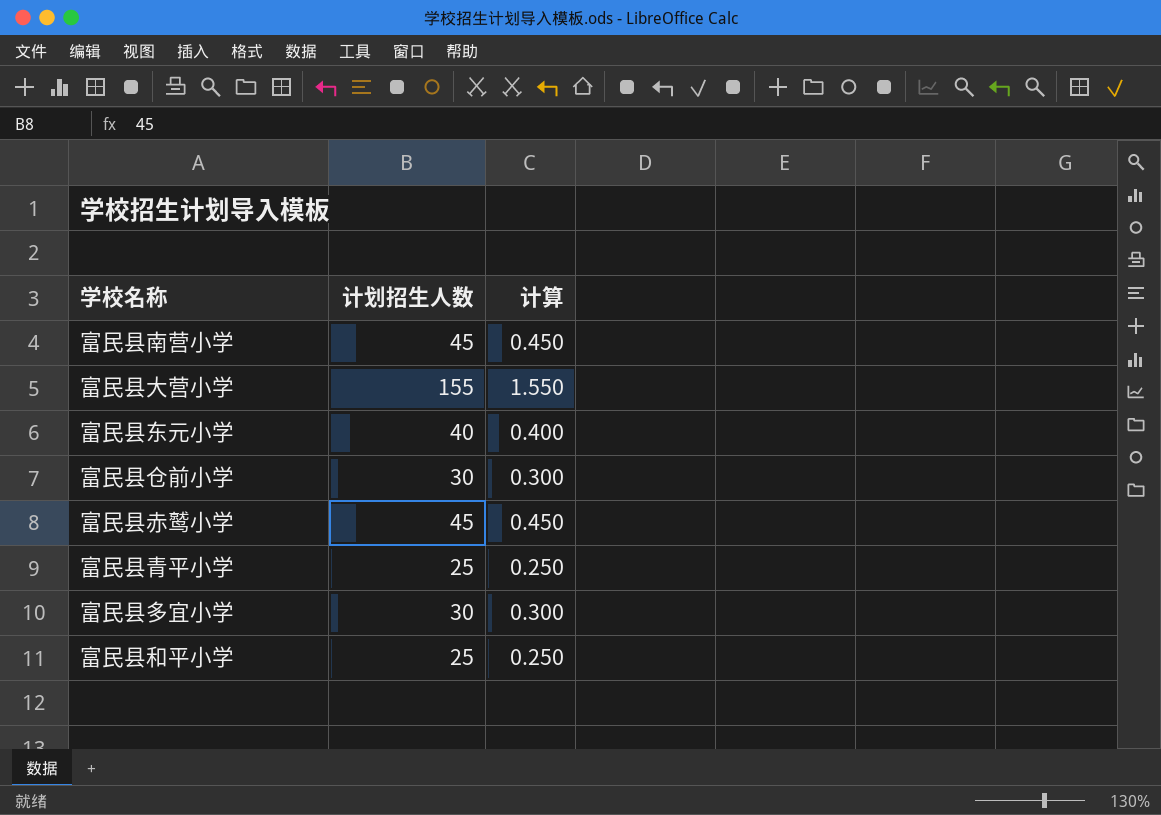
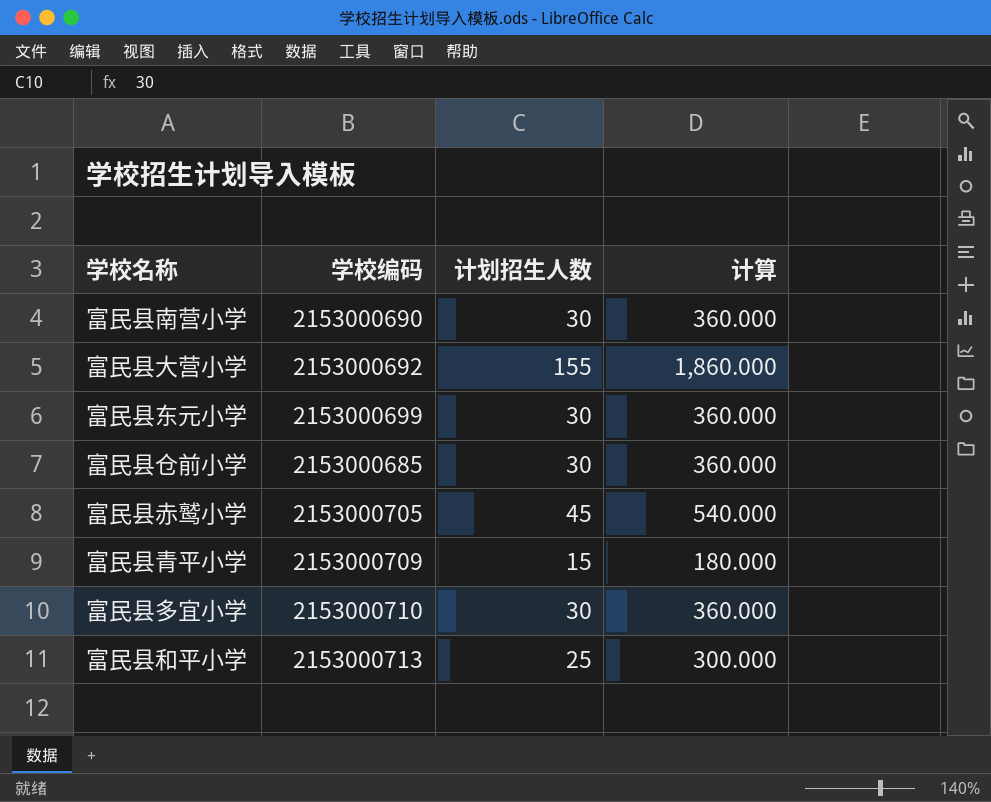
column 学校编码 | position: none -> 2
column 计算 | formula: [计划招生人数] * 0.01 -> [计划招生人数] * 12
富民县南营小学 | 计划招生人数: 45 -> 30
富民县东元小学 | 计划招生人数: 40 -> 30
富民县青平小学 | 计划招生人数: 25 -> 15

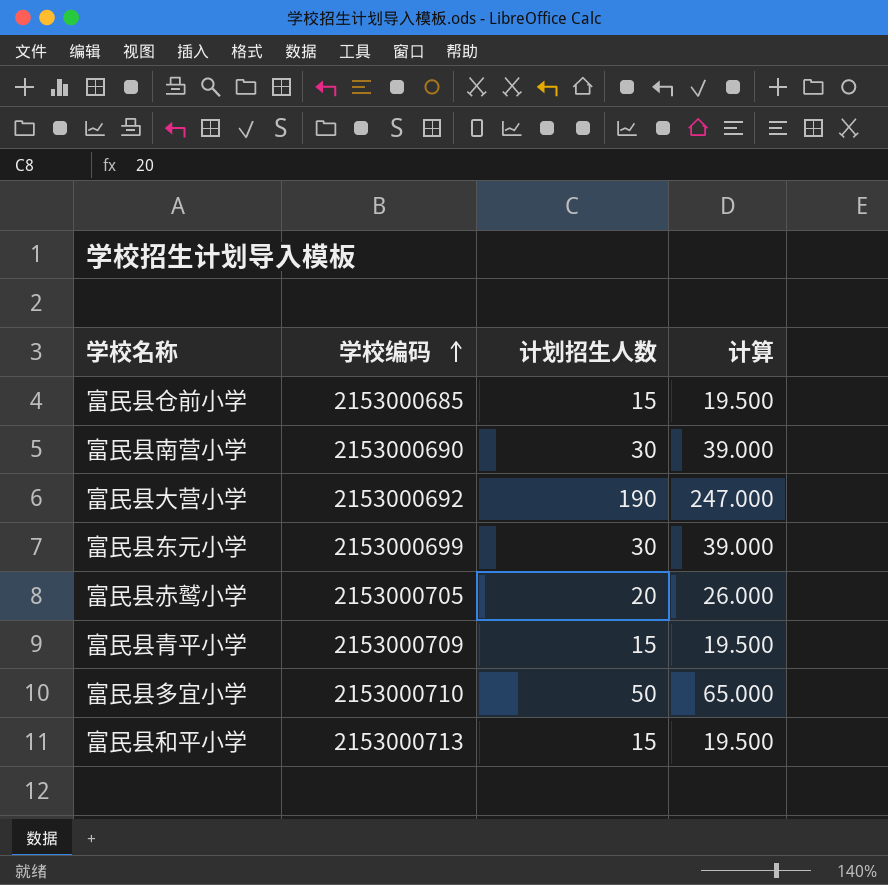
row order: none -> 学校编码 ascending
column 计算 | formula: [计划招生人数] * 12 -> [计划招生人数] * 1.3
富民县仓前小学 | 计划招生人数: 30 -> 15
富民县大营小学 | 计划招生人数: 155 -> 190
富民县赤鹫小学 | 计划招生人数: 45 -> 20
富民县多宜小学 | 计划招生人数: 30 -> 50
富民县和平小学 | 计划招生人数: 25 -> 15

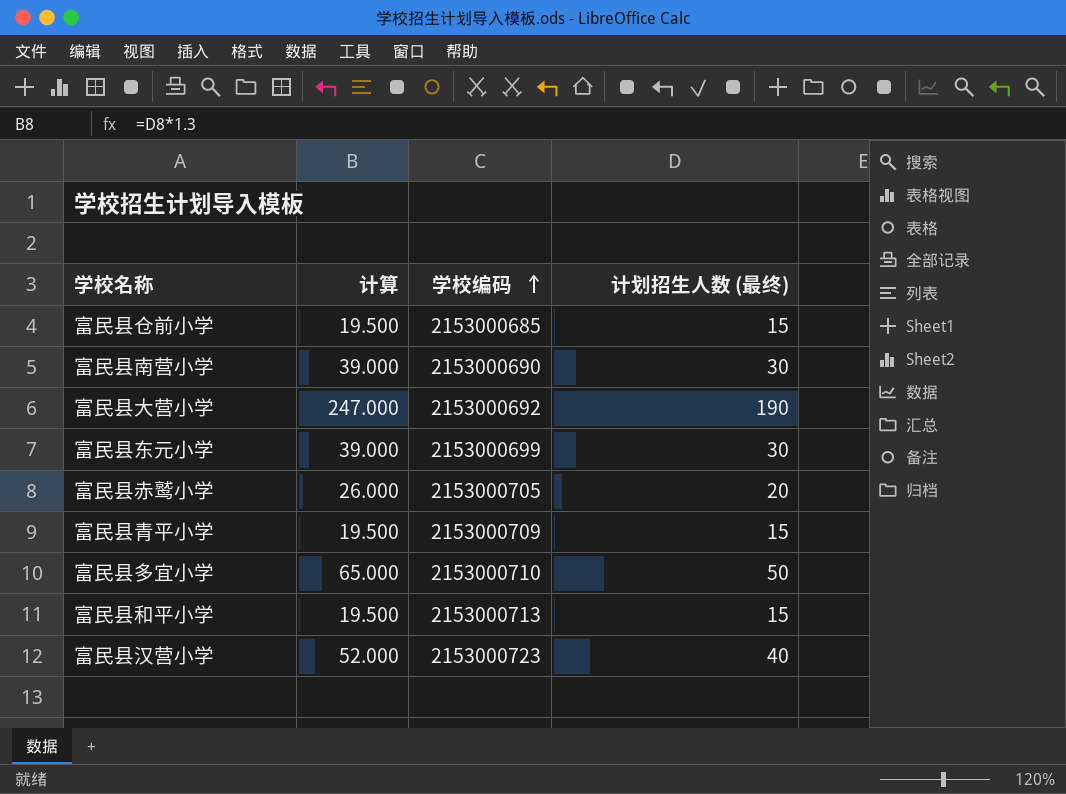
column 计算 | position: 4 -> 2
column name: 计划招生人数 -> 计划招生人数 (最终)
row 富民县汉营小学: none -> 52.000 | 2153000723 | 40

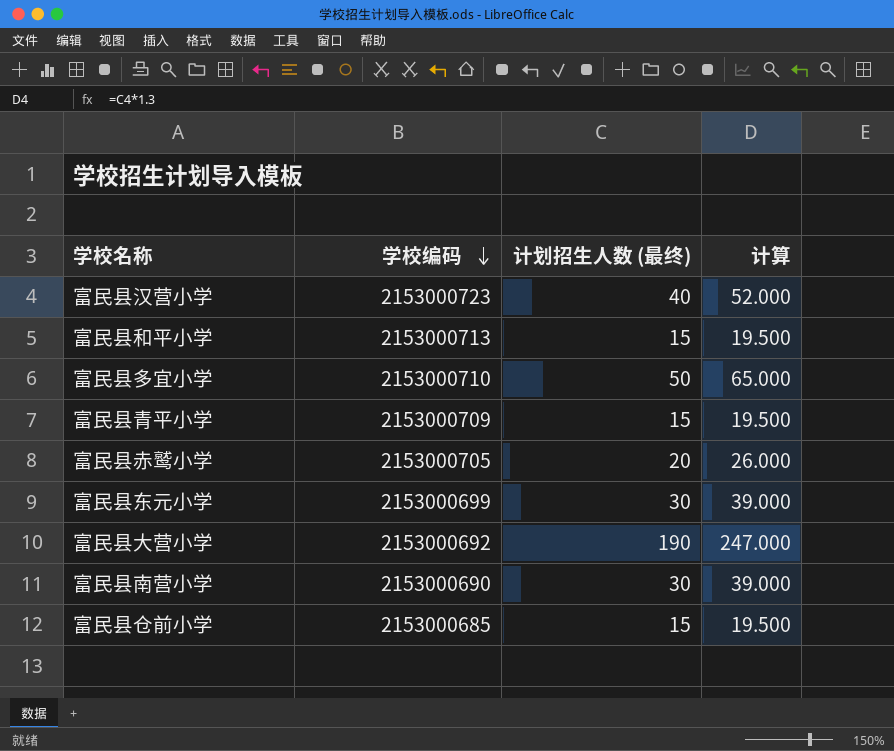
row order: 学校编码 ascending -> 学校编码 descending
column 计算 | position: 2 -> 4

